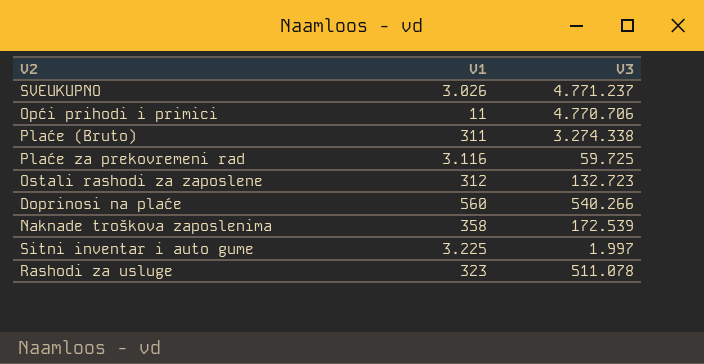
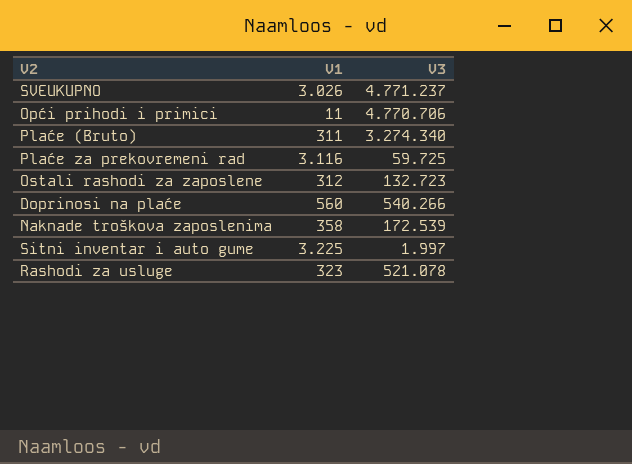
Plaće (Bruto) | V3: 3.274.338 -> 3.274.340
Rashodi za usluge | V3: 511.078 -> 521.078

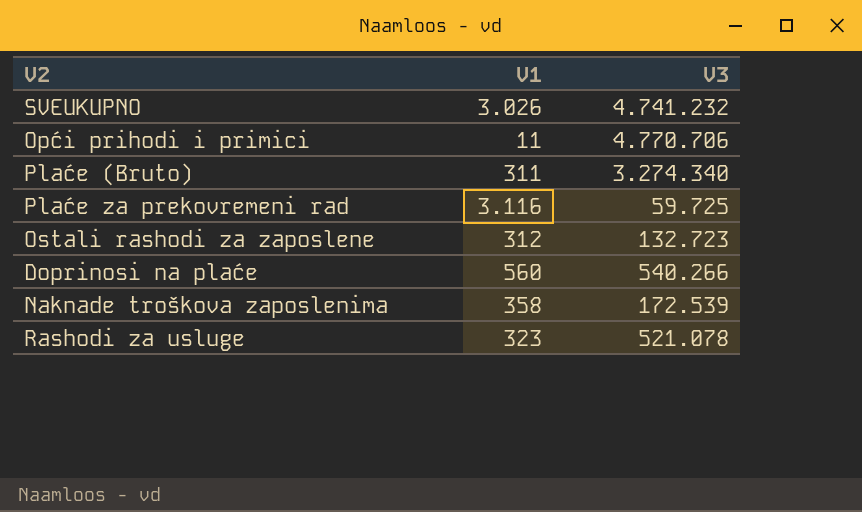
row Sitni inventar i auto gume: 3.225 | 1.997 -> none
SVEUKUPNO | V3: 4.771.237 -> 4.741.232

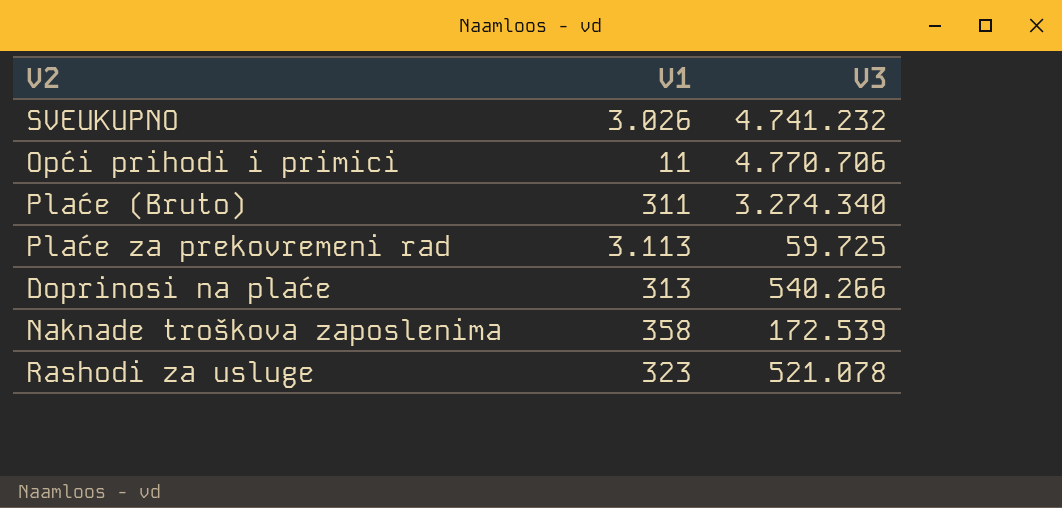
row Ostali rashodi za zaposlene: 312 | 132.723 -> none
Plaće za prekovremeni rad | V1: 3.116 -> 3.113
Doprinosi na plaće | V1: 560 -> 313

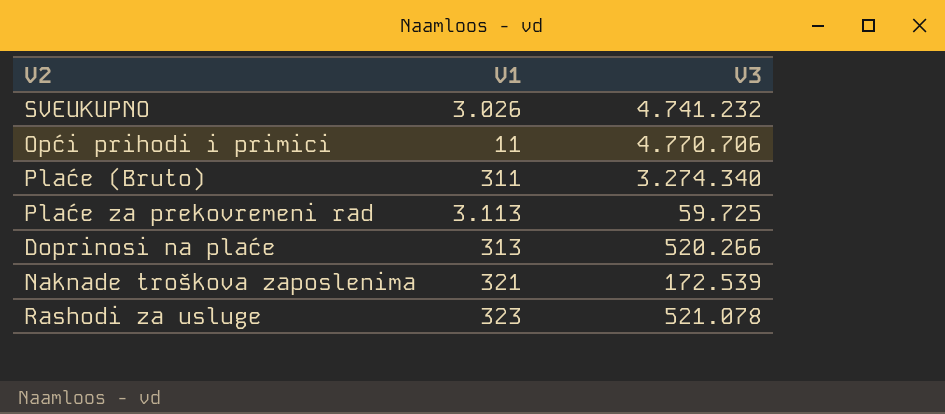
Doprinosi na plaće | V3: 540.266 -> 520.266
Naknade troškova zaposlenima | V1: 358 -> 321

